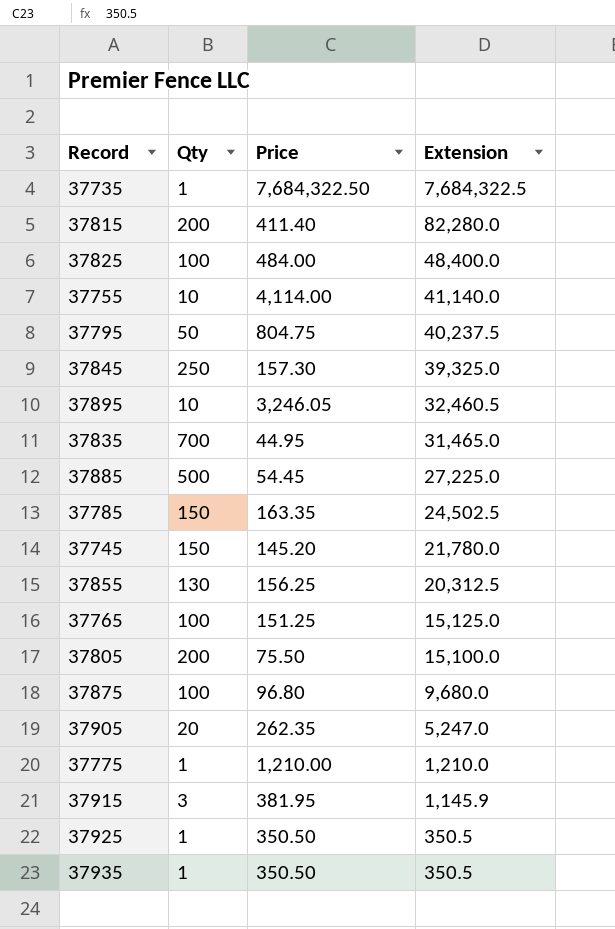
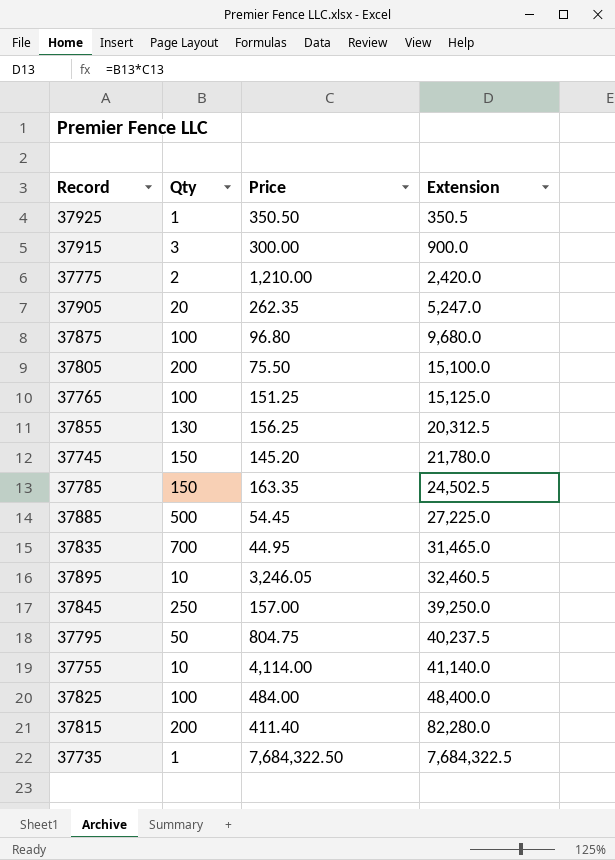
row order: Extension descending -> Extension ascending
row 37935: 1 | 350.50 | 350.5 -> none
37915 | Price: 381.95 -> 300.00
37915 | Extension: 1,145.9 -> 900.0
37775 | Qty: 1 -> 2
37775 | Extension: 1,210.0 -> 2,420.0
37845 | Price: 157.30 -> 157.00
37845 | Extension: 39,325.0 -> 39,250.0

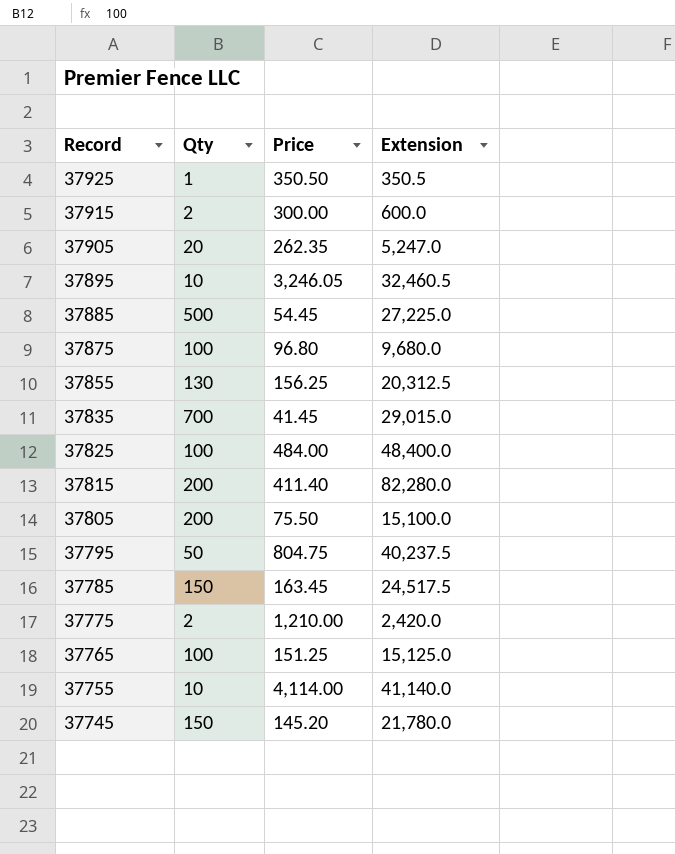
row order: Extension ascending -> Record descending
row 37845: 250 | 157.00 | 39,250.0 -> none
row 37735: 1 | 7,684,322.50 | 7,684,322.5 -> none
37915 | Qty: 3 -> 2
37915 | Extension: 900.0 -> 600.0
37835 | Price: 44.95 -> 41.45
37835 | Extension: 31,465.0 -> 29,015.0
37785 | Price: 163.35 -> 163.45
37785 | Extension: 24,502.5 -> 24,517.5

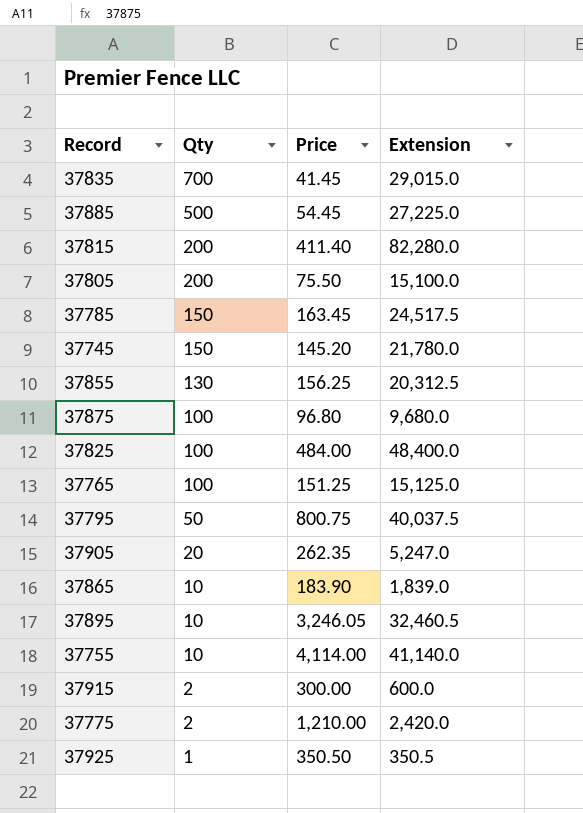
row order: Record descending -> Qty descending
37795 | Price: 804.75 -> 800.75
37795 | Extension: 40,237.5 -> 40,037.5
row 37865: none -> 10 | 183.90 | 1,839.0

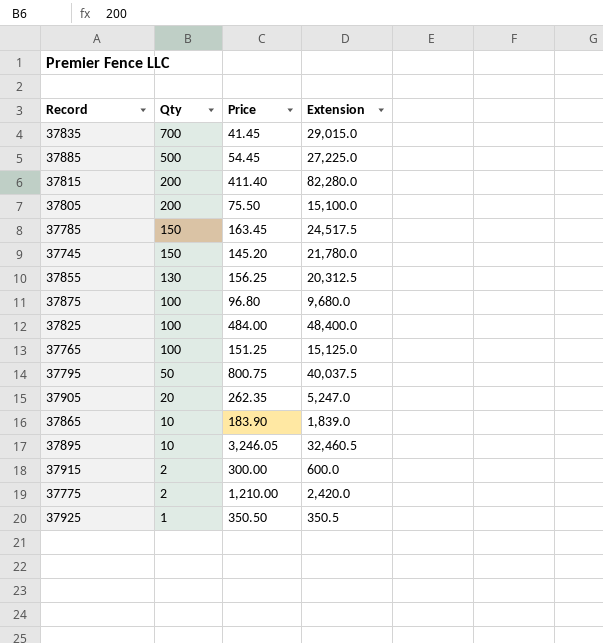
row 37755: 10 | 4,114.00 | 41,140.0 -> none

